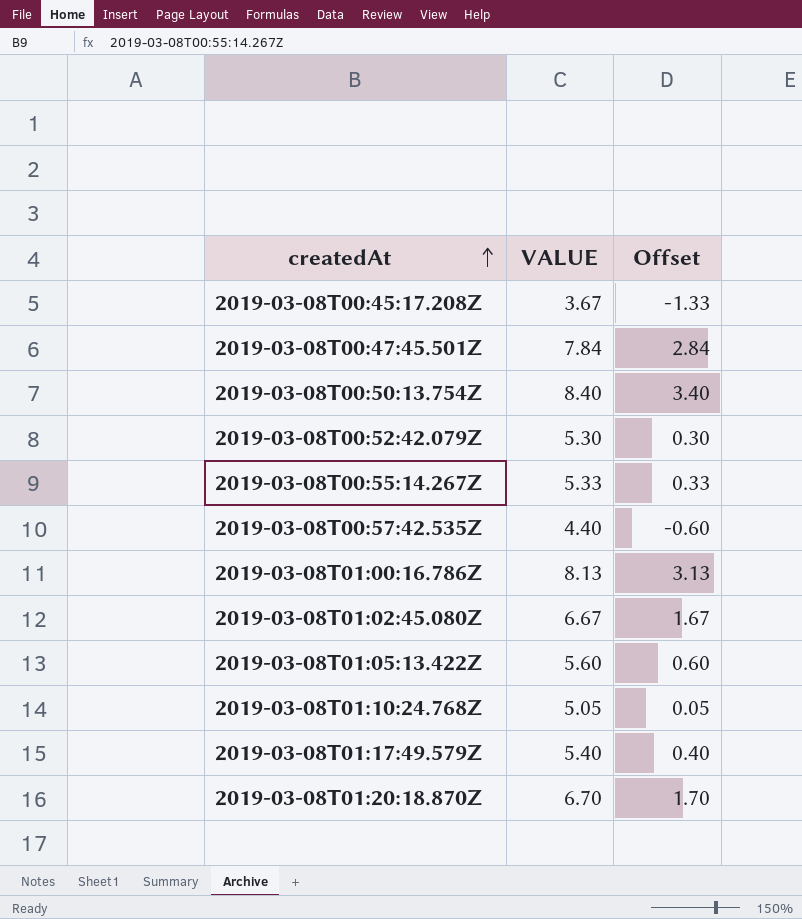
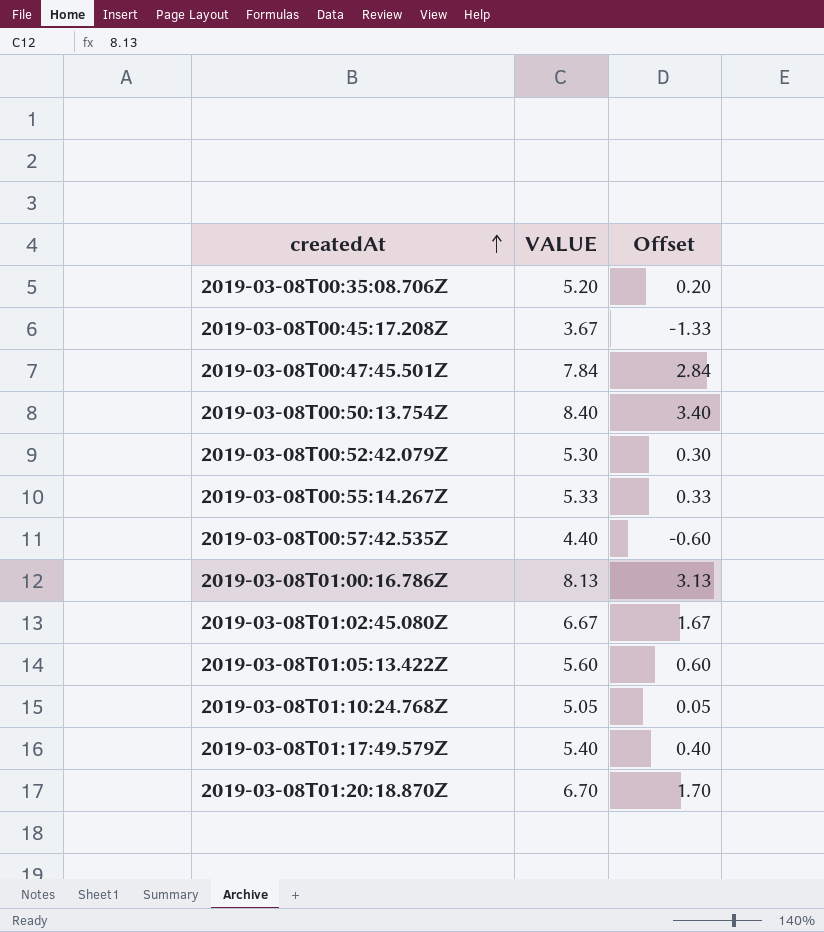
row 2019-03-08T00:35:08.706Z: none -> 5.20 | 0.20

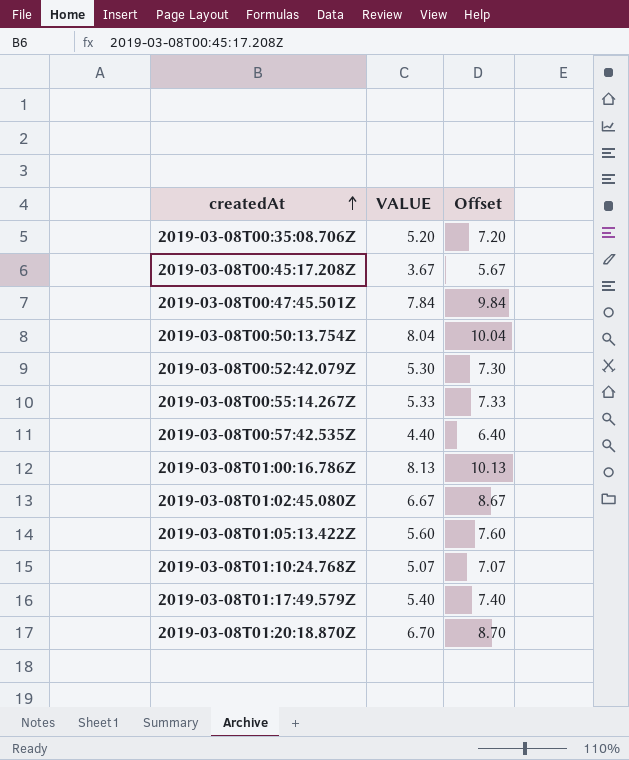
column Offset | formula: [VALUE] - 5 -> [VALUE] + 2
2019-03-08T00:50:13.754Z | VALUE: 8.40 -> 8.04
2019-03-08T01:10:24.768Z | VALUE: 5.05 -> 5.07

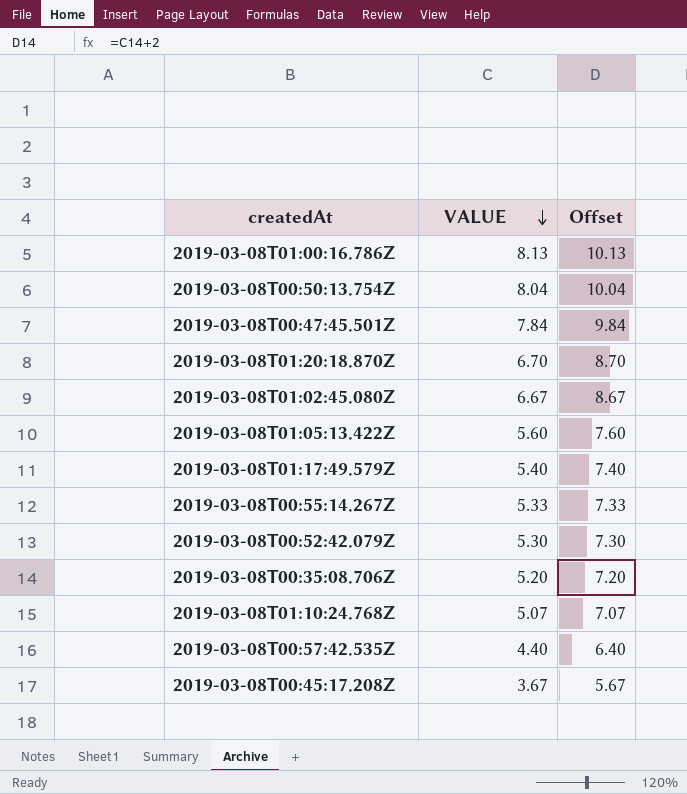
row order: createdAt ascending -> VALUE descending

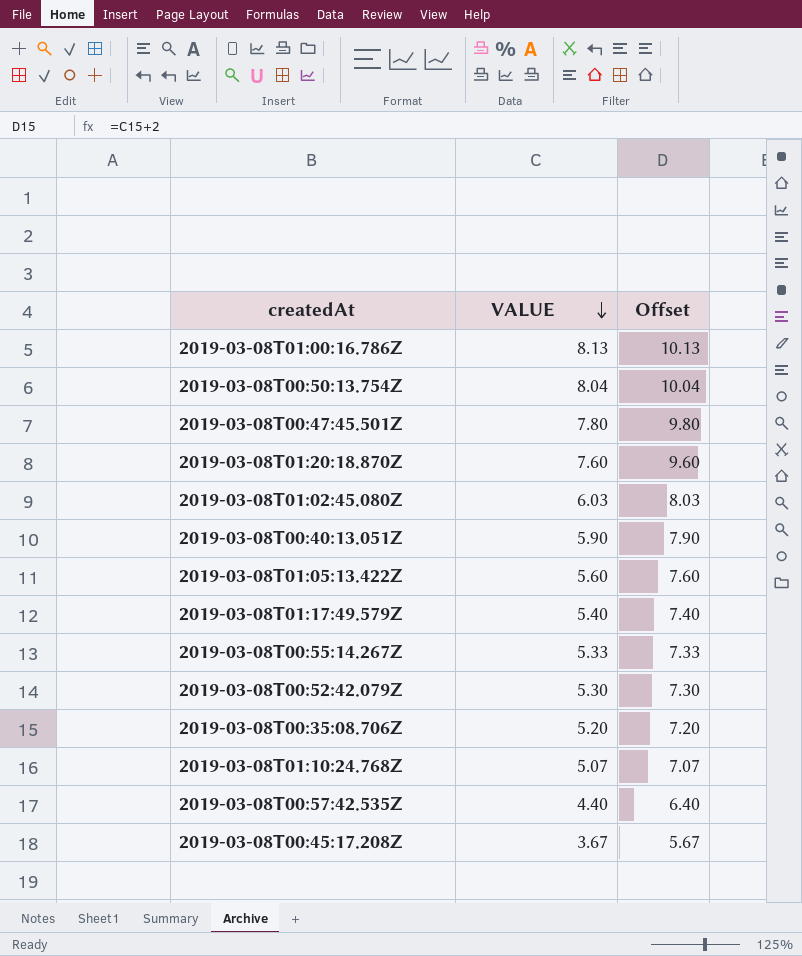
2019-03-08T00:47:45.501Z | VALUE: 7.84 -> 7.80
2019-03-08T00:47:45.501Z | Offset: 9.84 -> 9.80
2019-03-08T01:20:18.870Z | VALUE: 6.70 -> 7.60
2019-03-08T01:20:18.870Z | Offset: 8.70 -> 9.60
2019-03-08T01:02:45.080Z | VALUE: 6.67 -> 6.03
2019-03-08T01:02:45.080Z | Offset: 8.67 -> 8.03
row 2019-03-08T00:40:13.051Z: none -> 5.90 | 7.90

